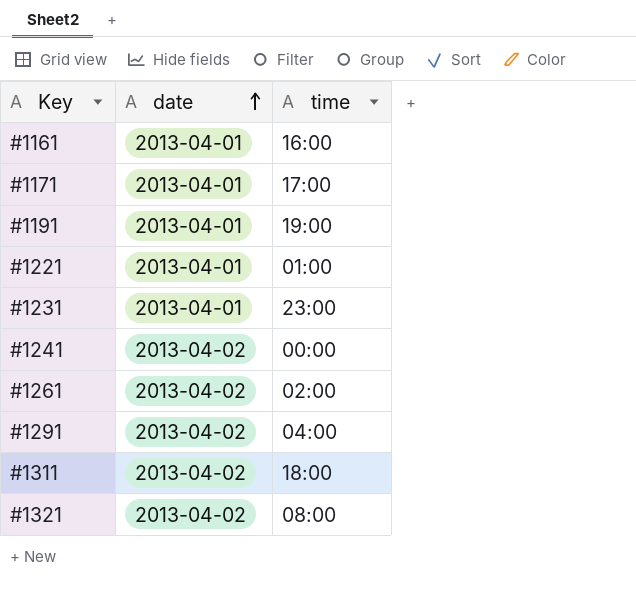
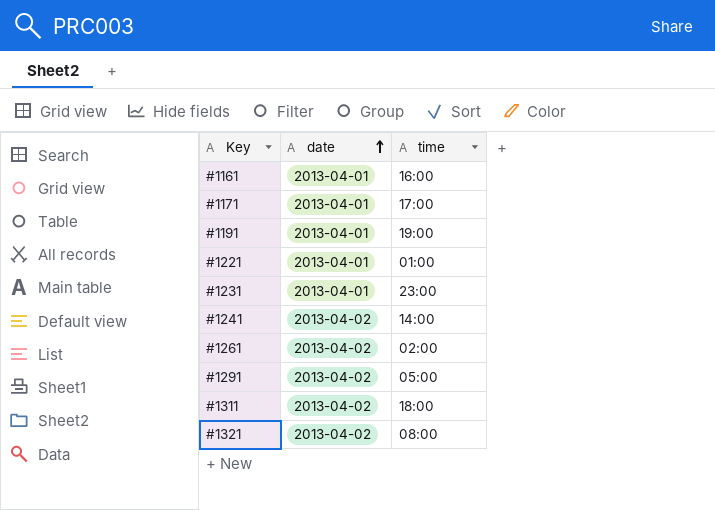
#1241 | time: 00:00 -> 14:00
#1291 | time: 04:00 -> 05:00

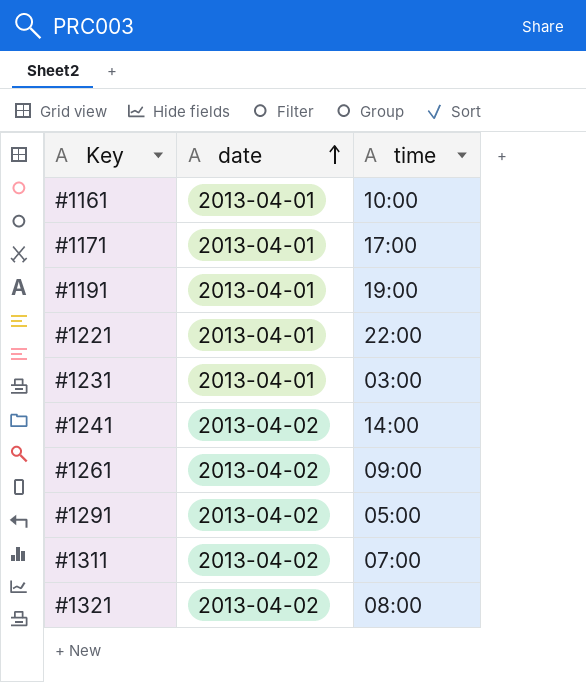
#1161 | time: 16:00 -> 10:00
#1221 | time: 01:00 -> 22:00
#1231 | time: 23:00 -> 03:00
#1261 | time: 02:00 -> 09:00
#1311 | time: 18:00 -> 07:00

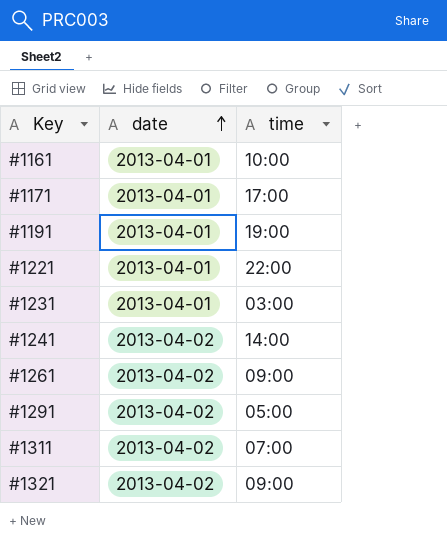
#1321 | time: 08:00 -> 09:00

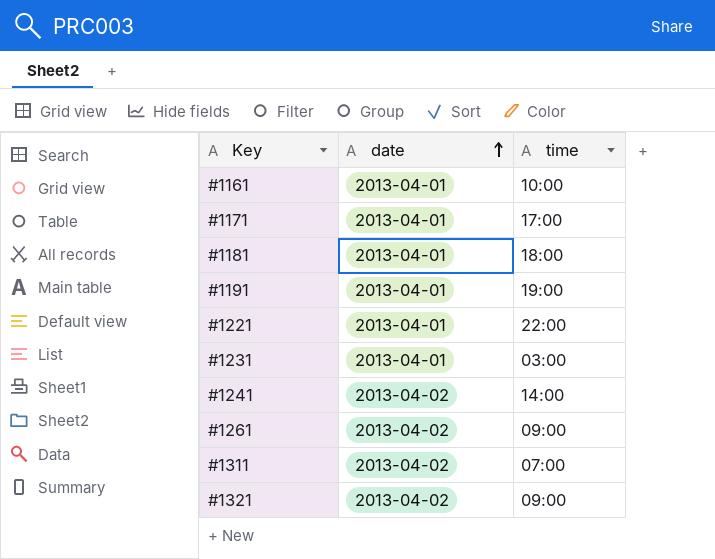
row #1291: 2013-04-02 | 05:00 -> none
row #1181: none -> 2013-04-01 | 18:00

